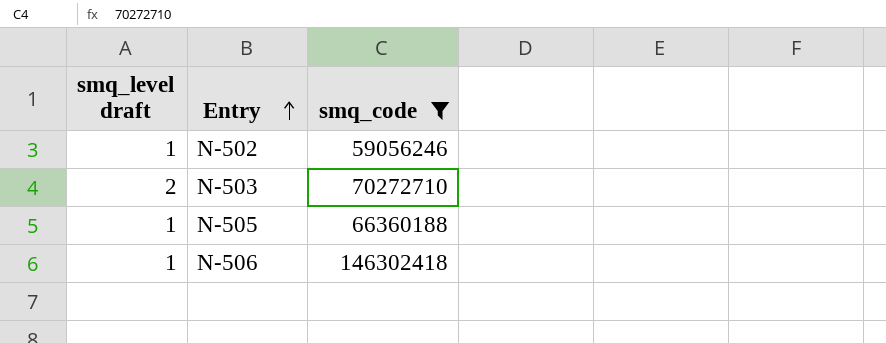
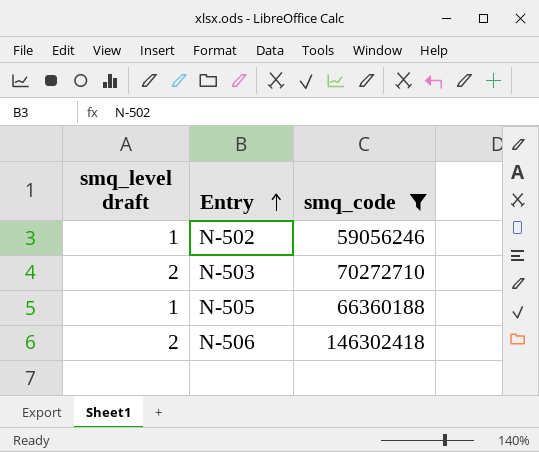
N-506 | smq_level draft: 1 -> 2

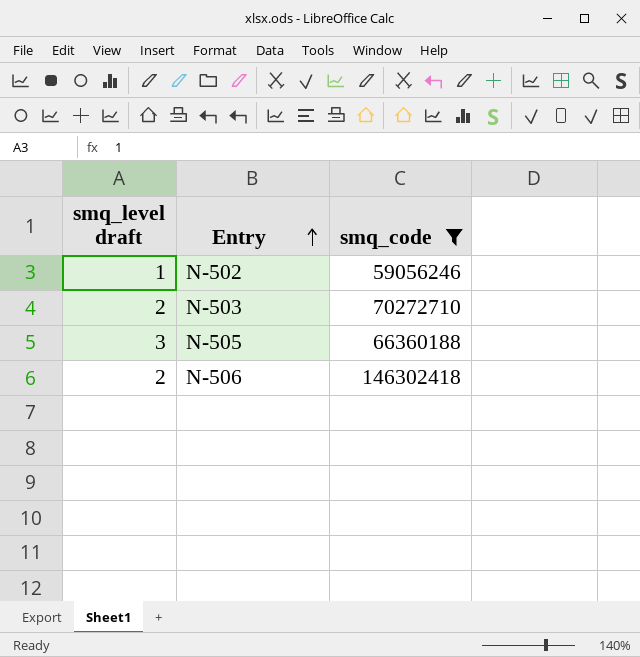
N-505 | smq_level draft: 1 -> 3

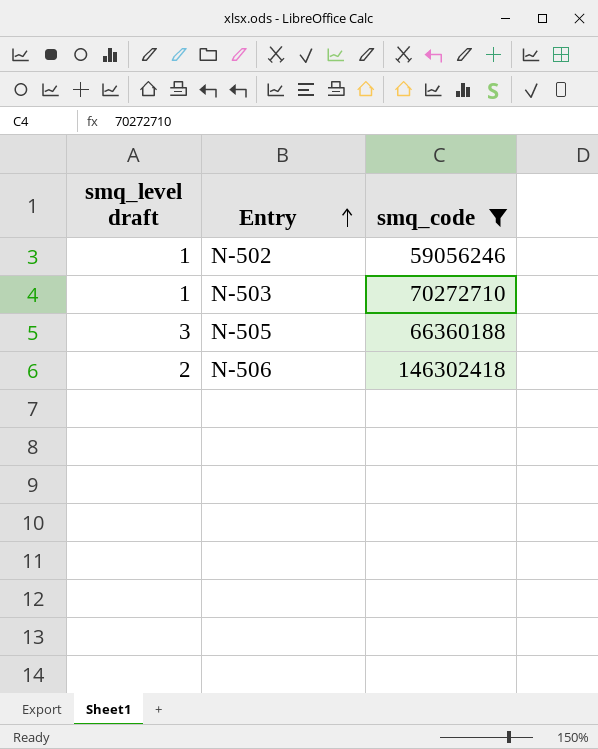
N-503 | smq_level draft: 2 -> 1

